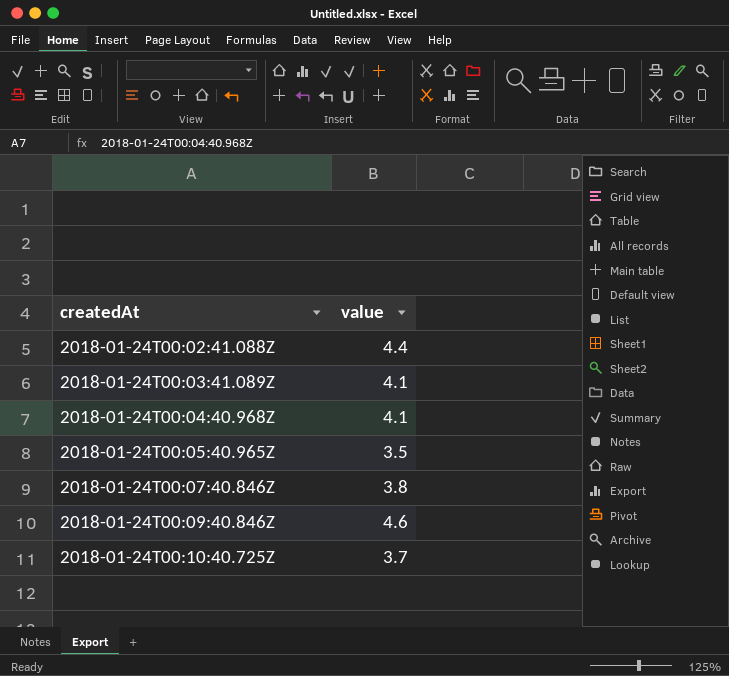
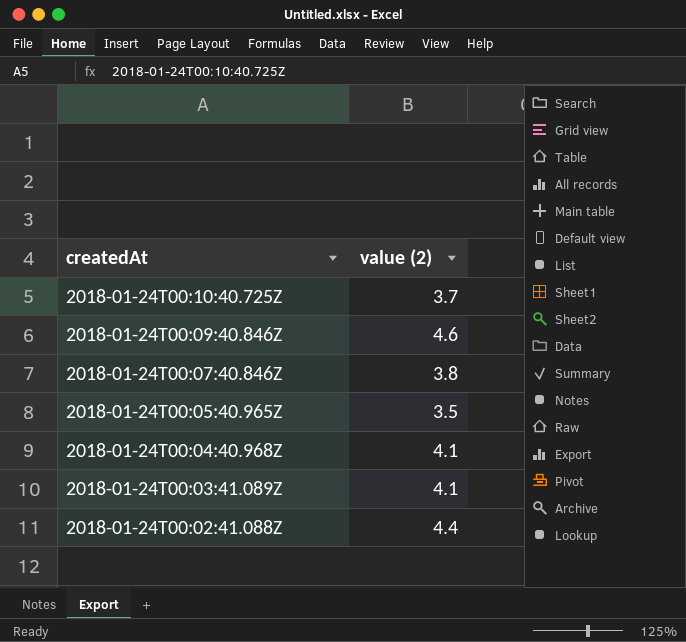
row order: createdAt ascending -> createdAt descending
column name: value -> value (2)

